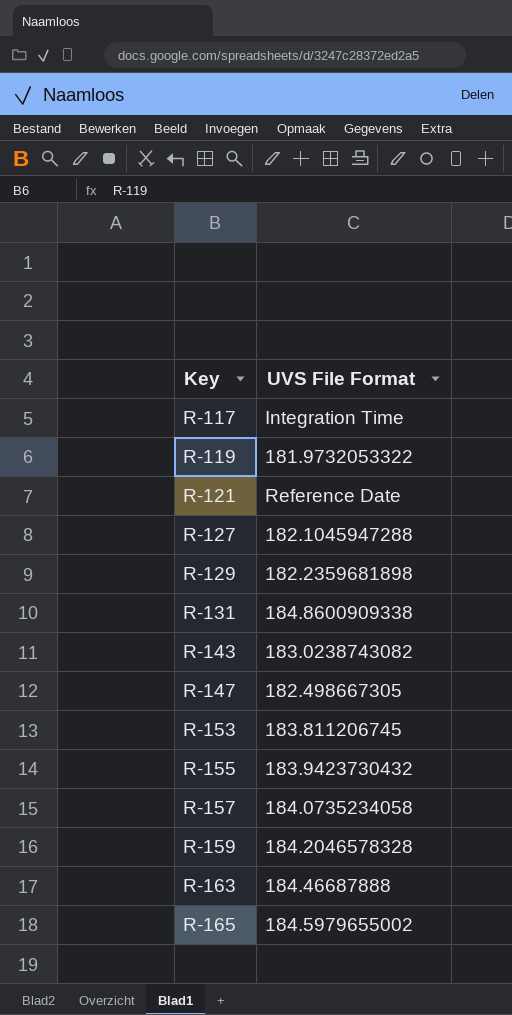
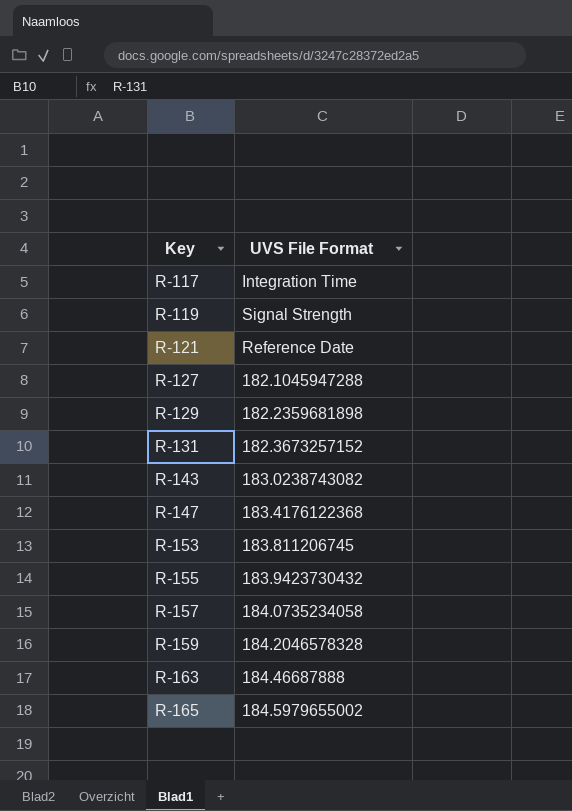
R-119 | UVS File Format: 181.9732053322 -> Signal Strength
R-131 | UVS File Format: 184.8600909338 -> 182.3673257152
R-147 | UVS File Format: 182.498667305 -> 183.4176122368

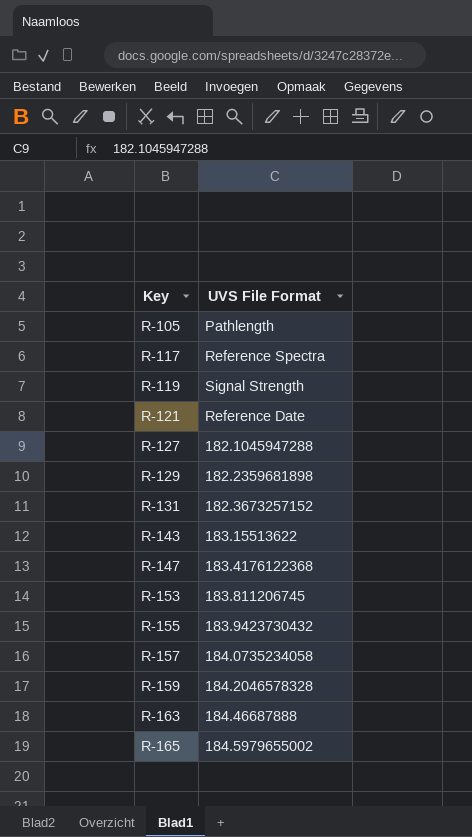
row R-105: none -> Pathlength
R-117 | UVS File Format: Integration Time -> Reference Spectra
R-143 | UVS File Format: 183.0238743082 -> 183.15513622

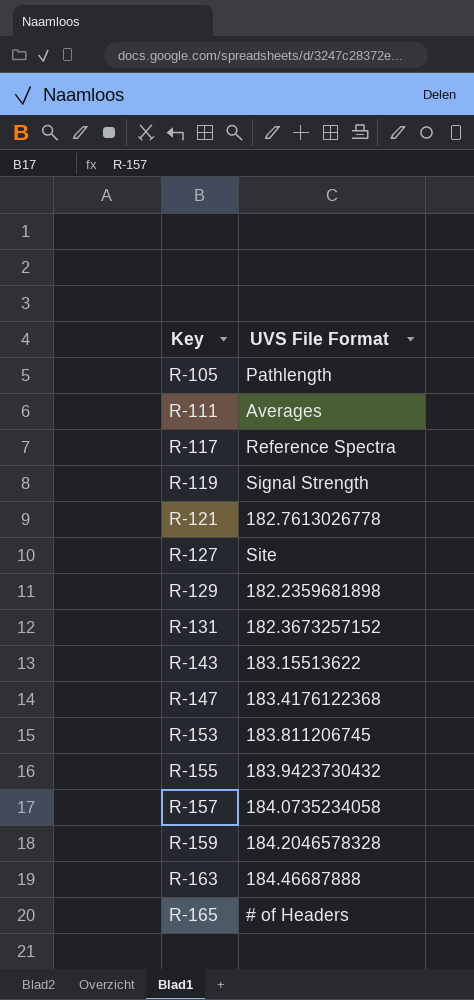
row R-111: none -> Averages
R-121 | UVS File Format: Reference Date -> 182.7613026778
R-127 | UVS File Format: 182.1045947288 -> Site
R-165 | UVS File Format: 184.5979655002 -> # of Headers

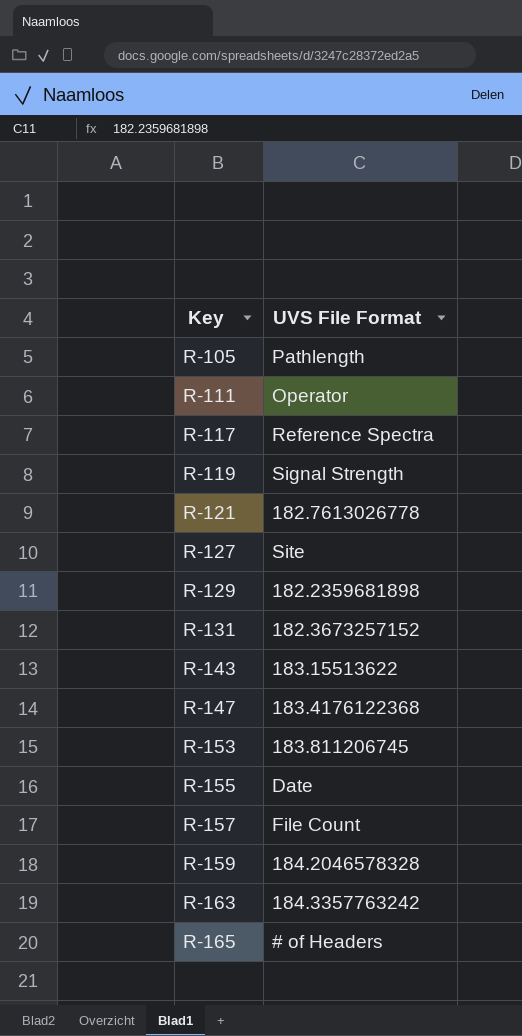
R-111 | UVS File Format: Averages -> Operator
R-155 | UVS File Format: 183.9423730432 -> Date
R-157 | UVS File Format: 184.0735234058 -> File Count
R-163 | UVS File Format: 184.46687888 -> 184.3357763242

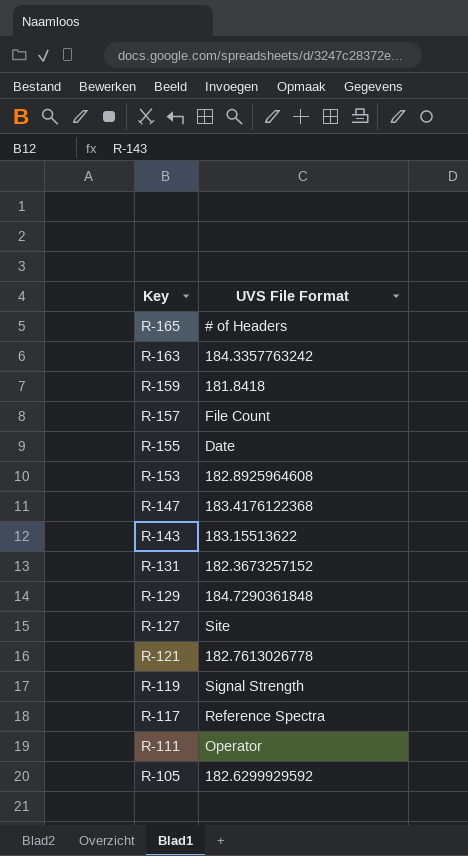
row order: Key ascending -> Key descending
R-159 | UVS File Format: 184.2046578328 -> 181.8418
R-153 | UVS File Format: 183.811206745 -> 182.8925964608
R-129 | UVS File Format: 182.2359681898 -> 184.7290361848
R-105 | UVS File Format: Pathlength -> 182.6299929592

